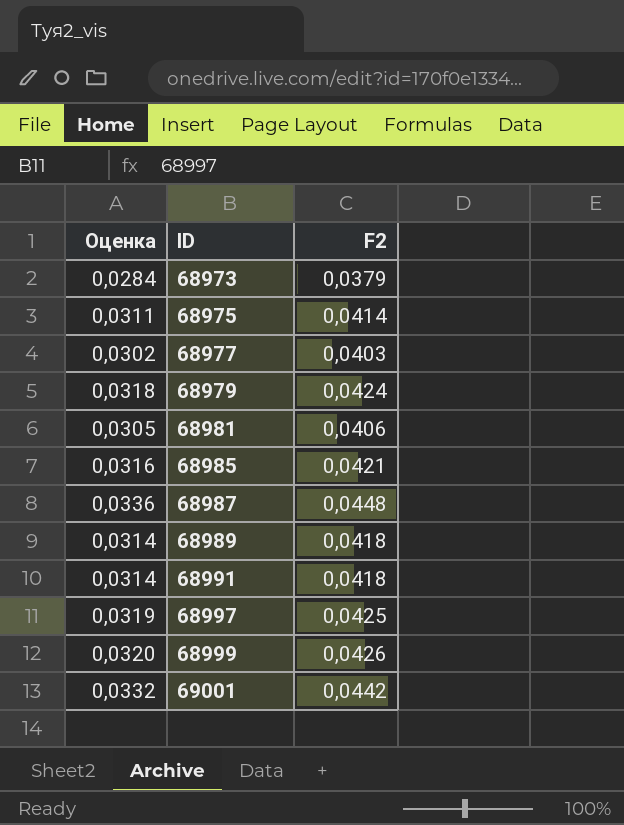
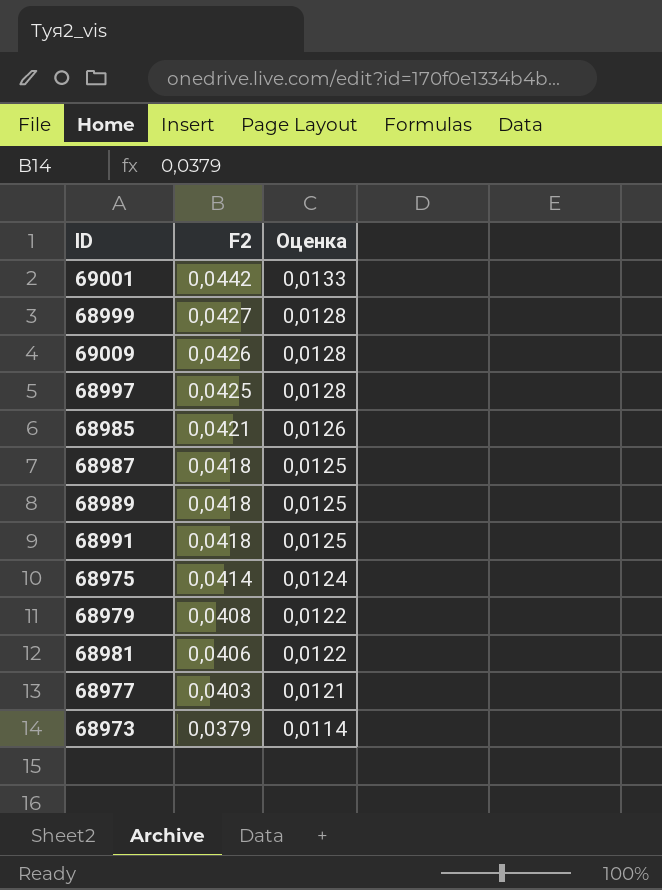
row order: ID ascending -> F2 descending
column Оценка | formula: [F2] * 0,75 -> [F2] * 0,3
column Оценка | position: 1 -> 3
68999 | F2: 0,0426 -> 0,0427
row 69009: none -> 0,0426 | 0,0128
68987 | F2: 0,0448 -> 0,0418
68979 | F2: 0,0424 -> 0,0408

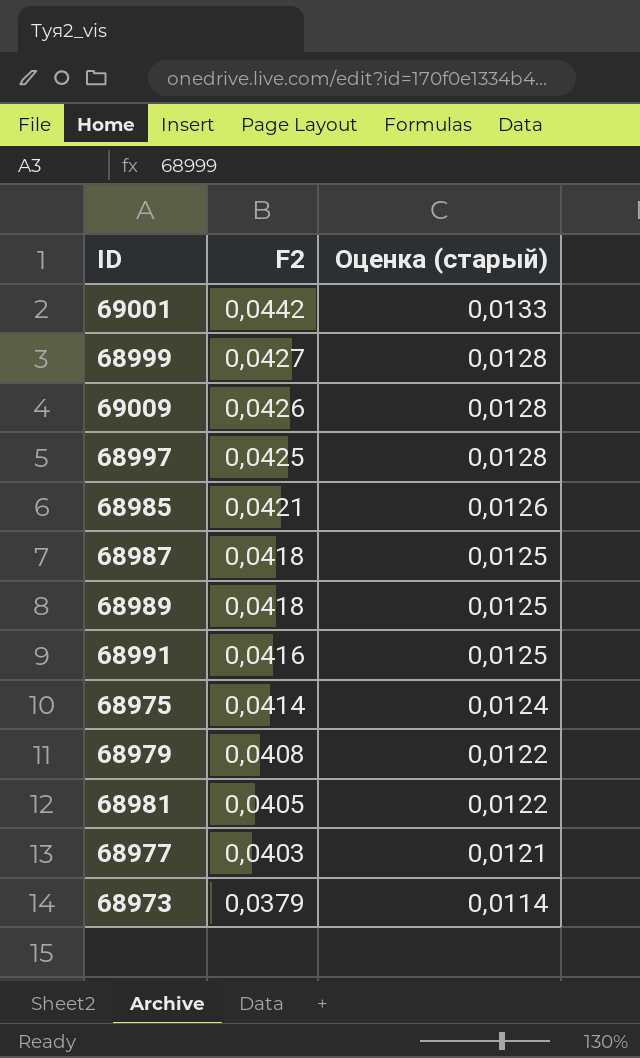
column name: Оценка -> Оценка (старый)
68991 | F2: 0,0418 -> 0,0416
68981 | F2: 0,0406 -> 0,0405

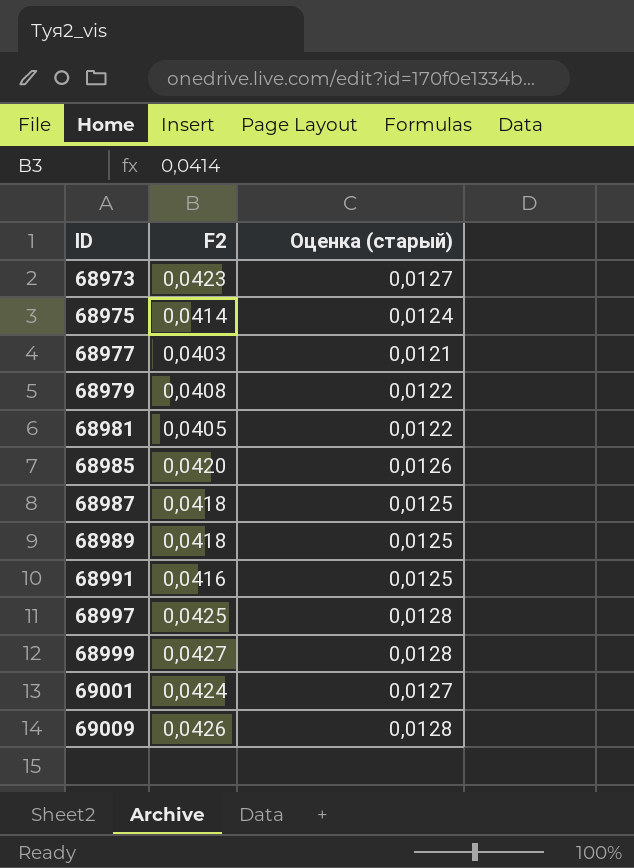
row order: F2 descending -> ID ascending
68973 | F2: 0,0379 -> 0,0423
68973 | Оценка (старый): 0,0114 -> 0,0127
68985 | F2: 0,0421 -> 0,0420
69001 | F2: 0,0442 -> 0,0424
69001 | Оценка (старый): 0,0133 -> 0,0127

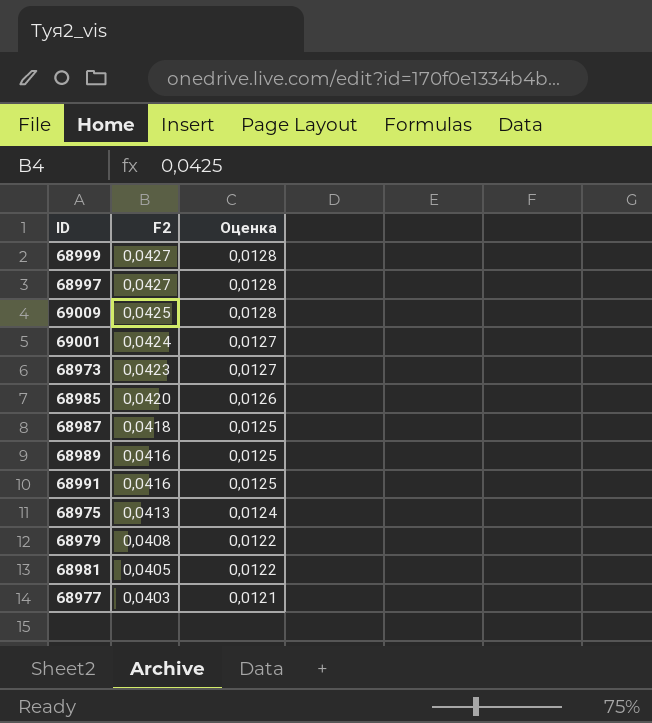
row order: ID ascending -> F2 descending
column name: Оценка (старый) -> Оценка
68997 | F2: 0,0425 -> 0,0427
69009 | F2: 0,0426 -> 0,0425
68989 | F2: 0,0418 -> 0,0416
68975 | F2: 0,0414 -> 0,0413

